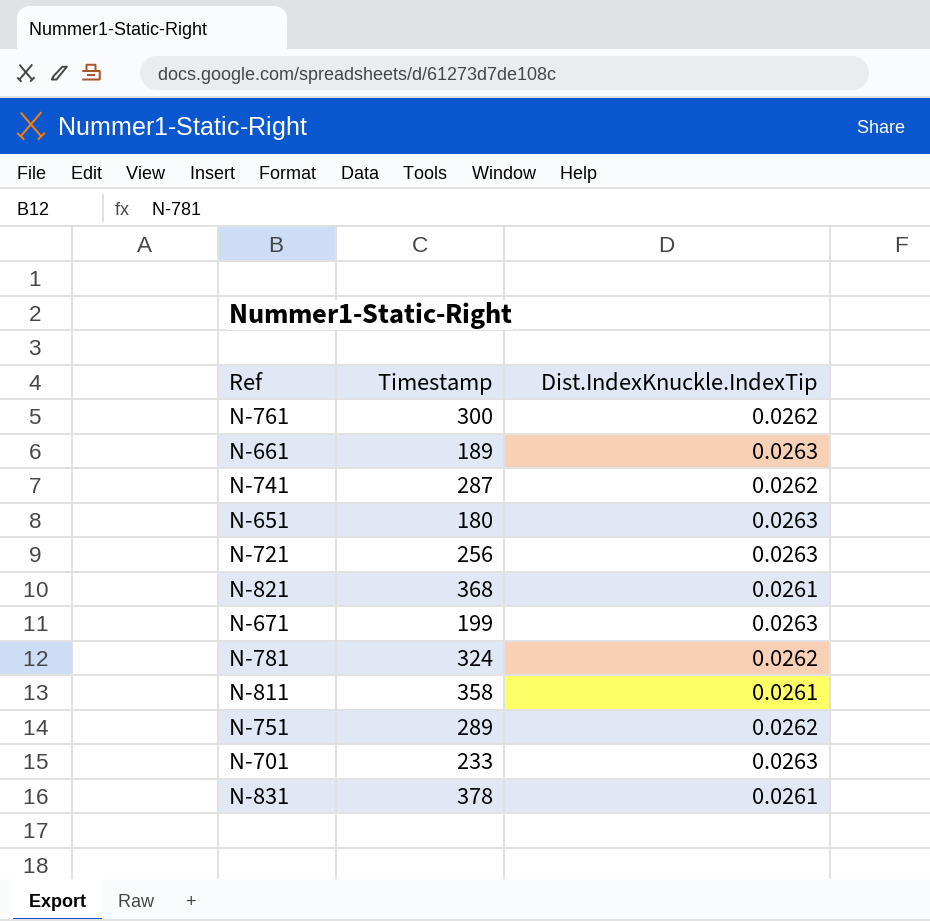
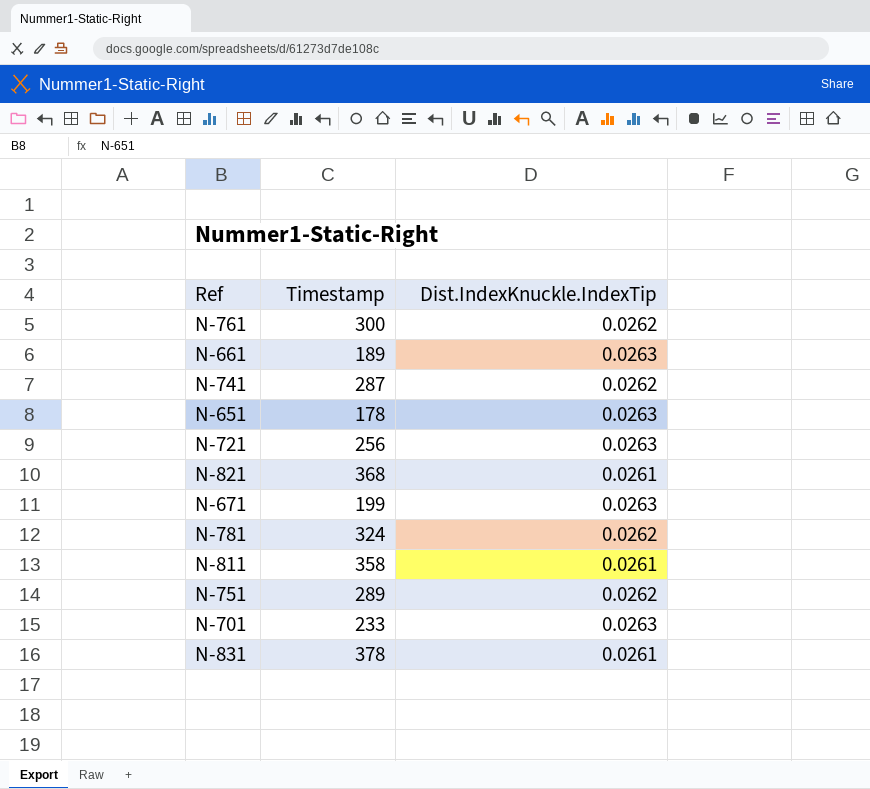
N-651 | Timestamp: 180 -> 178

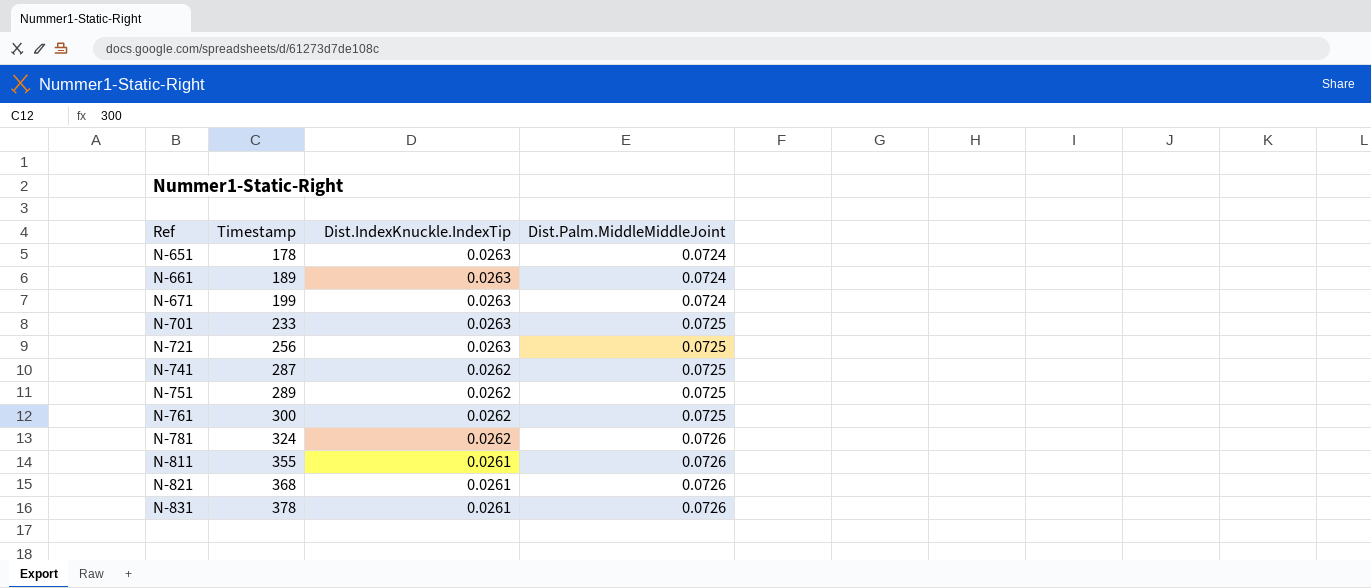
row order: none -> Ref ascending
column Dist.Palm.MiddleMiddleJoint | position: none -> 4
N-811 | Timestamp: 358 -> 355

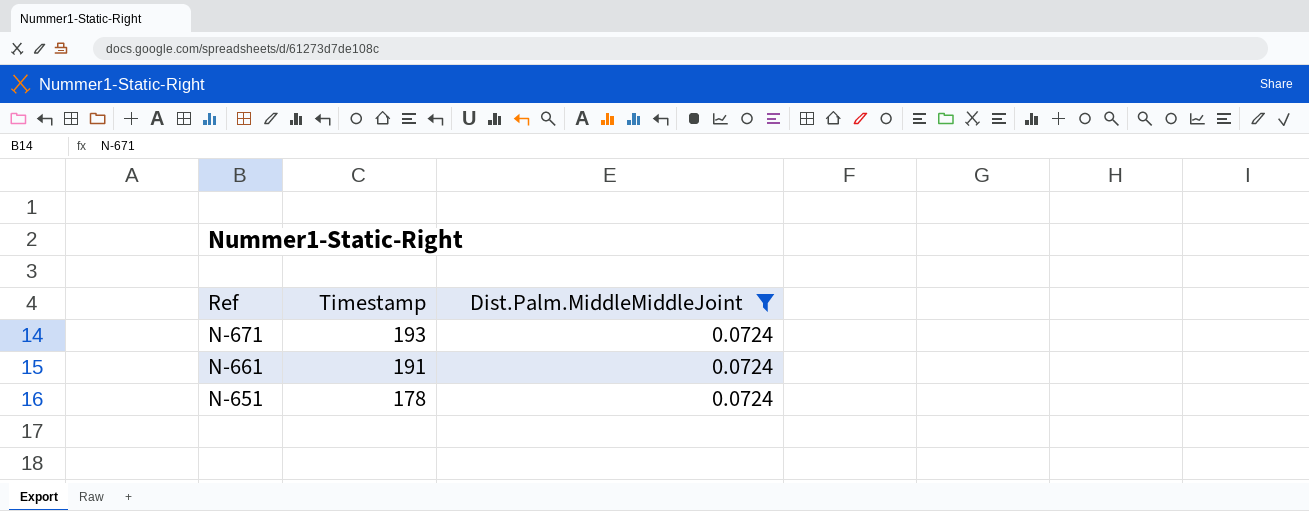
filter: none -> Dist.Palm.MiddleMiddleJoint = 0.0724
row order: Ref ascending -> Ref descending
column Dist.IndexKnuckle.IndexTip | position: 3 -> none
N-671 | Timestamp: 199 -> 193
N-661 | Timestamp: 189 -> 191

